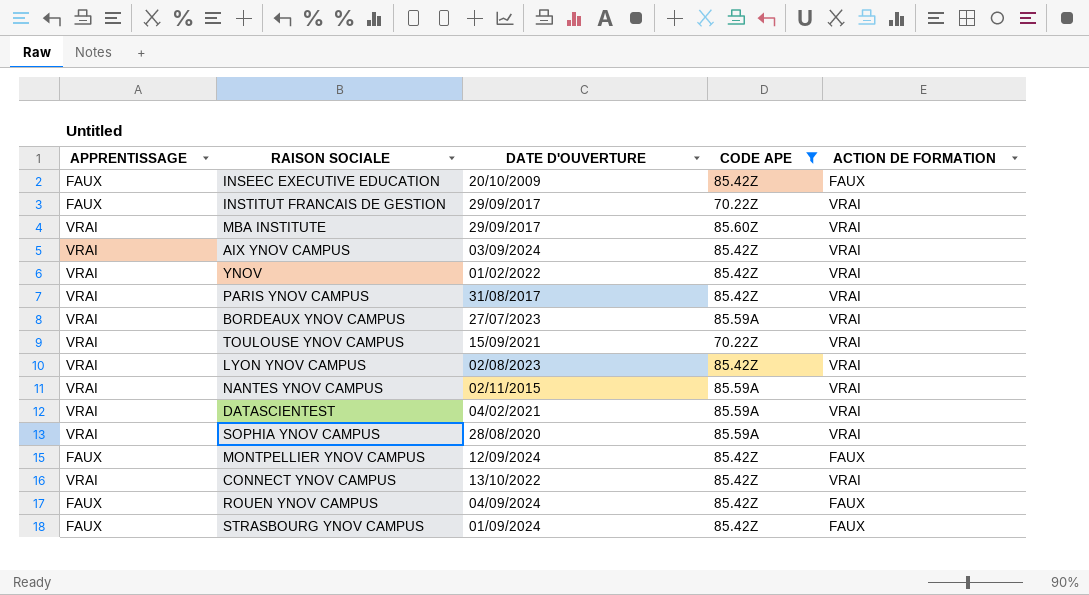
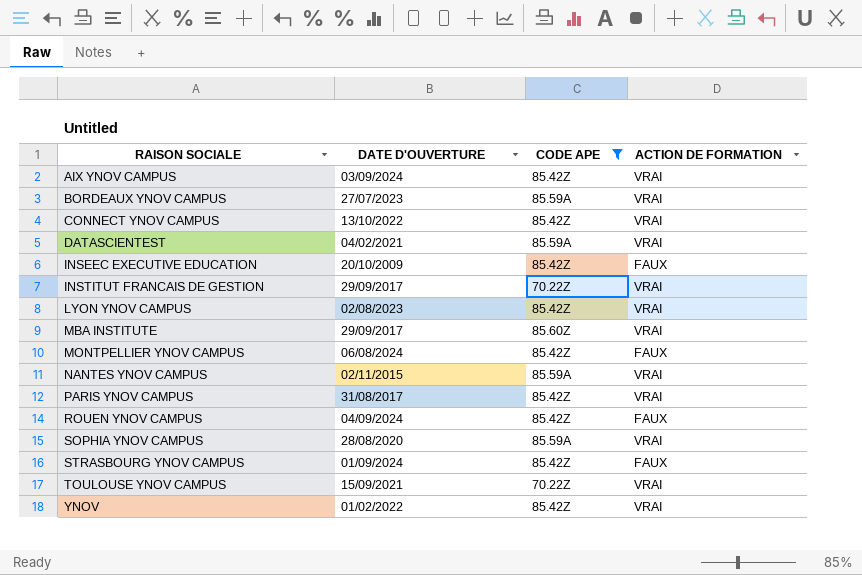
row order: none -> RAISON SOCIALE ascending
column APPRENTISSAGE | position: 1 -> none
MONTPELLIER YNOV CAMPUS | DATE D'OUVERTURE: 12/09/2024 -> 06/08/2024

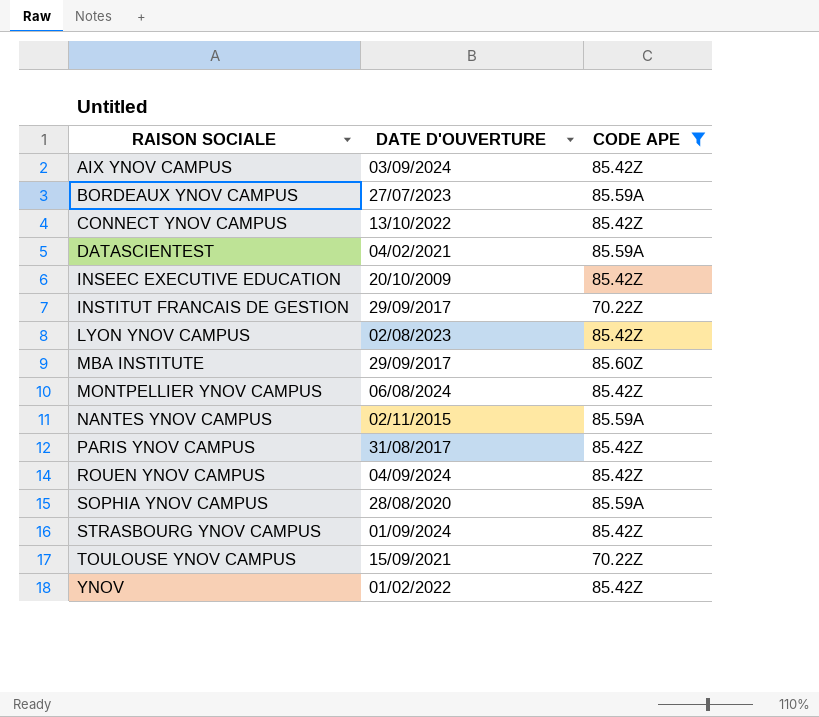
column ACTION DE FORMATION | position: 4 -> none

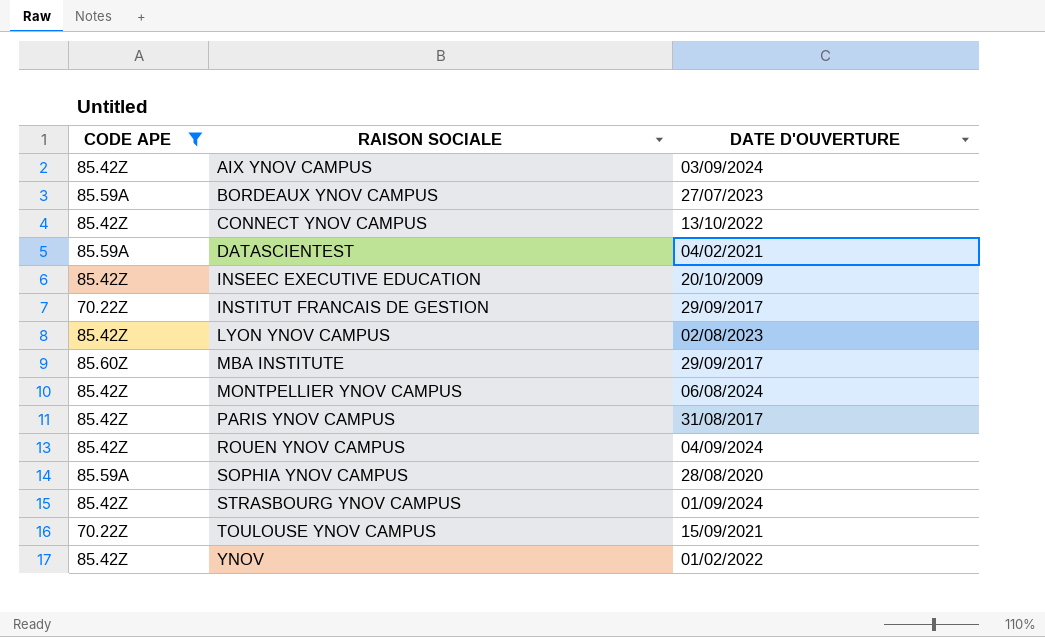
column CODE APE | position: 3 -> 1
row NANTES YNOV CAMPUS: 02/11/2015 | 85.59A -> none

